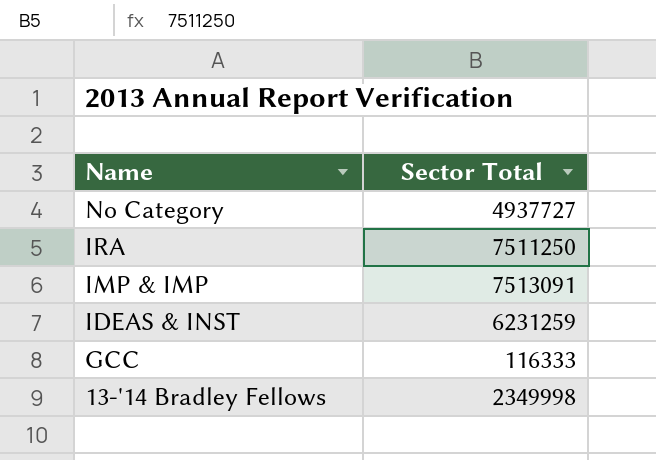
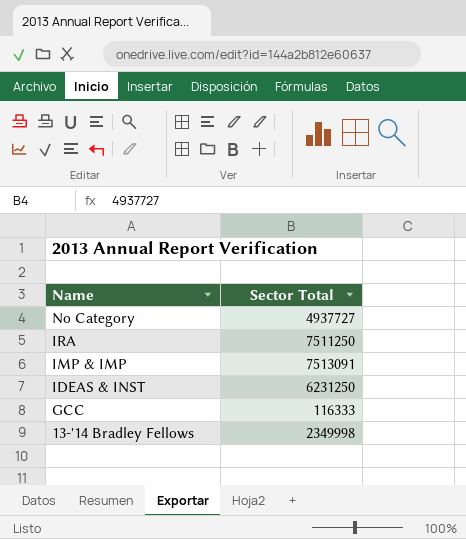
IDEAS & INST | Sector Total: 6231259 -> 6231250

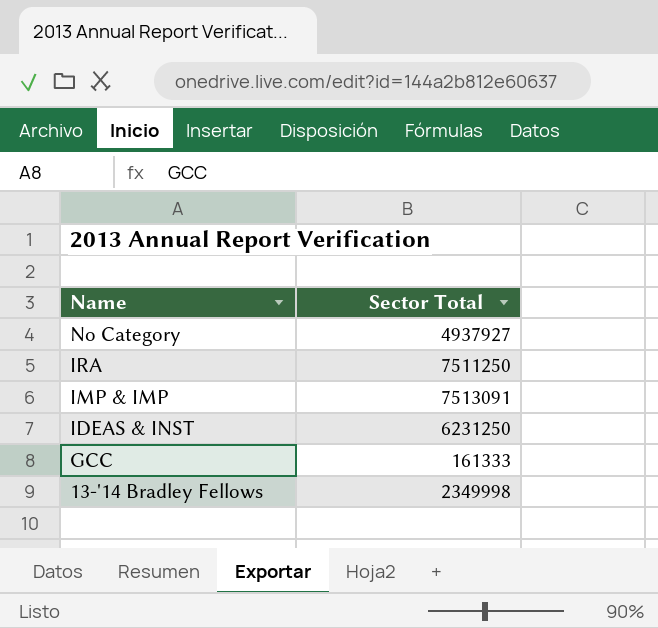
No Category | Sector Total: 4937727 -> 4937927
GCC | Sector Total: 116333 -> 161333

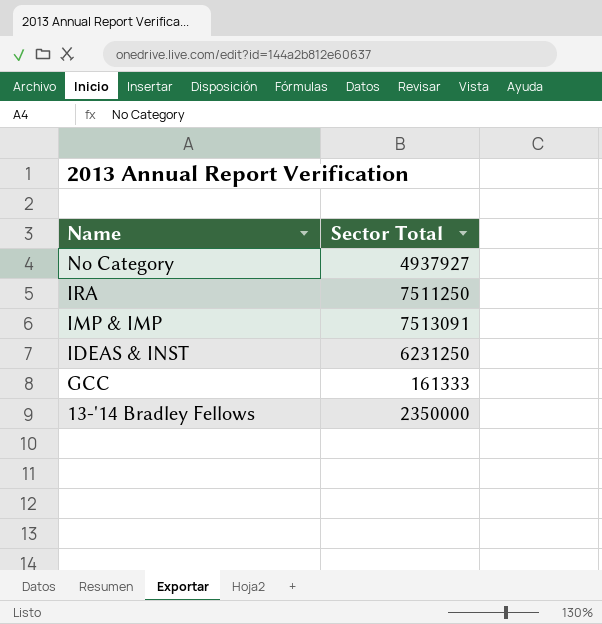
13-'14 Bradley Fellows | Sector Total: 2349998 -> 2350000

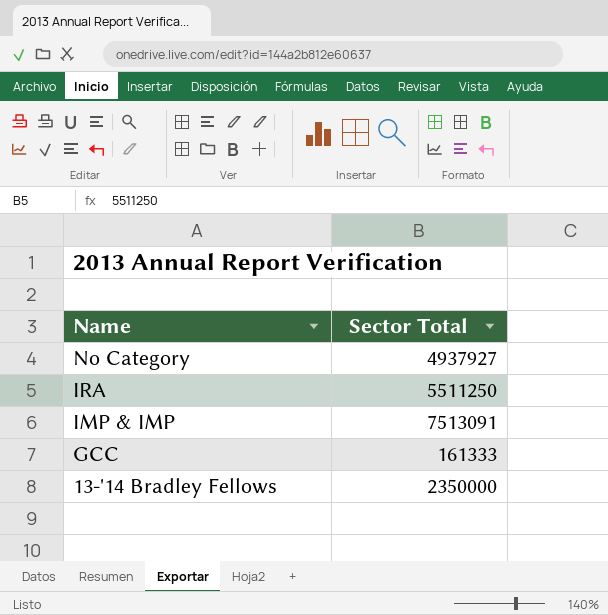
row IDEAS & INST: 6231250 -> none
IRA | Sector Total: 7511250 -> 5511250

